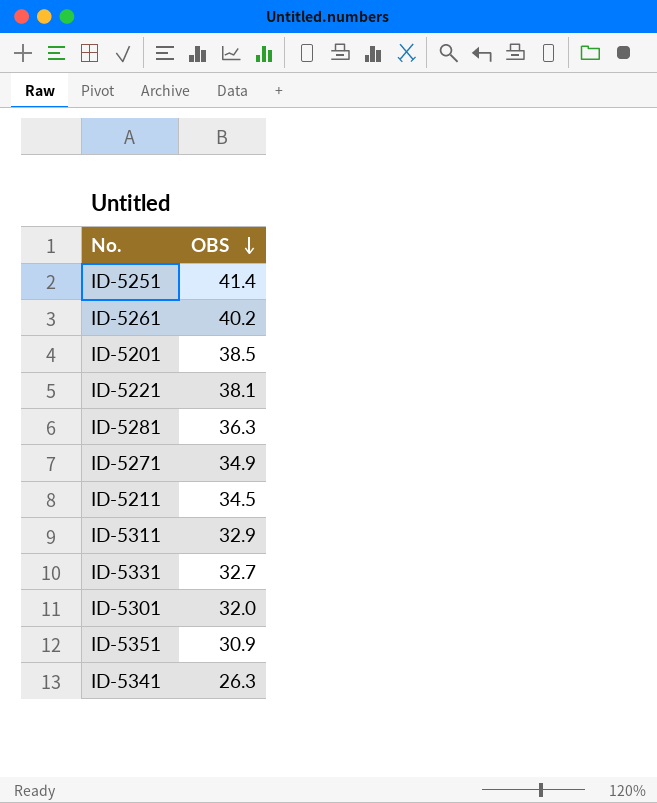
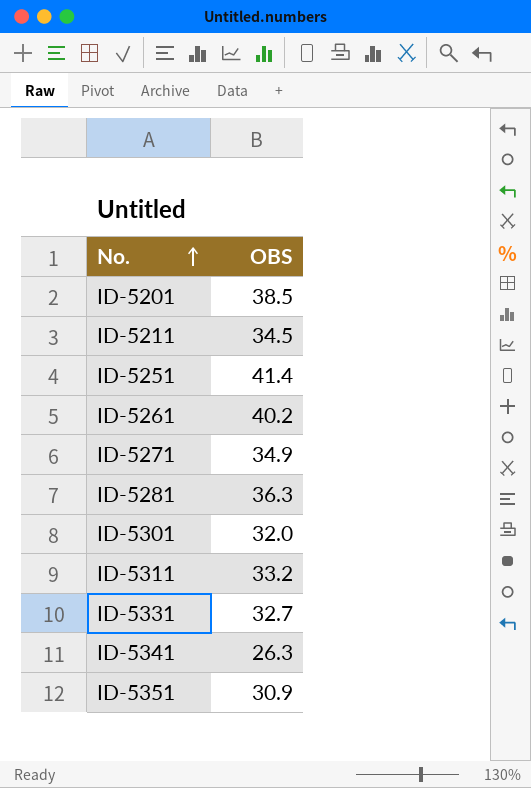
row order: OBS descending -> No. ascending
row ID-5221: 38.1 -> none
ID-5311 | OBS: 32.9 -> 33.2

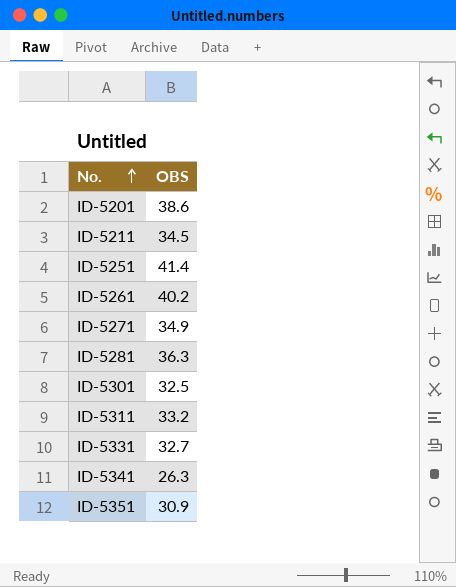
ID-5201 | OBS: 38.5 -> 38.6
ID-5301 | OBS: 32.0 -> 32.5

